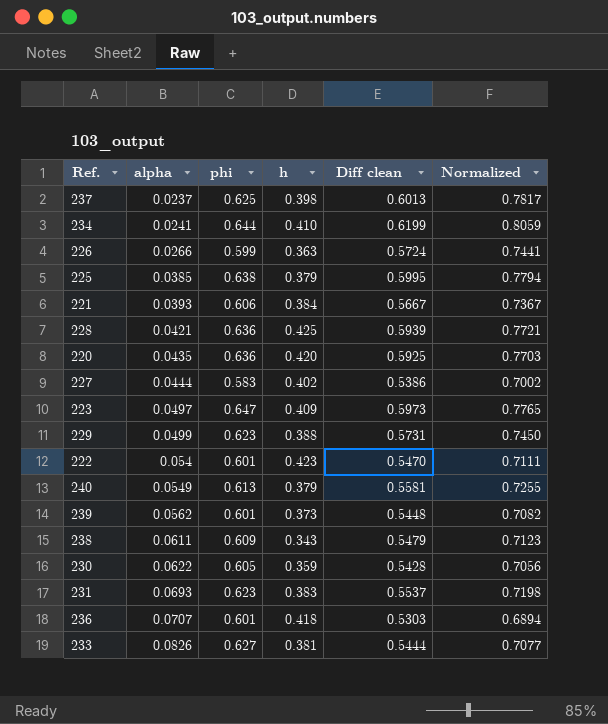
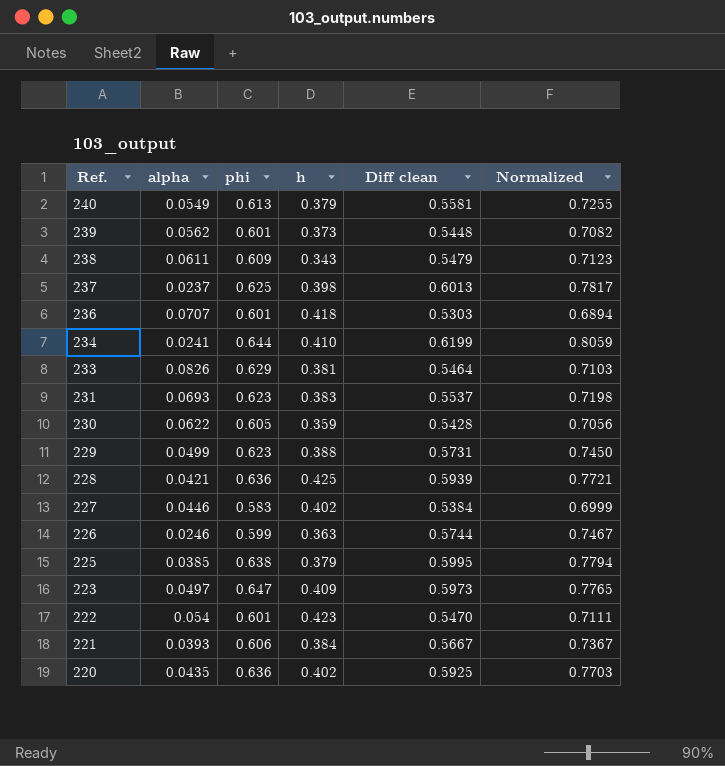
row order: alpha ascending -> Ref. descending
233 | phi: 0.627 -> 0.629
233 | Diff clean: 0.5444 -> 0.5464
233 | Normalized: 0.7077 -> 0.7103
227 | alpha: 0.0444 -> 0.0446
227 | Diff clean: 0.5386 -> 0.5384
227 | Normalized: 0.7002 -> 0.6999
226 | alpha: 0.0266 -> 0.0246
226 | Diff clean: 0.5724 -> 0.5744
226 | Normalized: 0.7441 -> 0.7467
220 | h: 0.420 -> 0.402

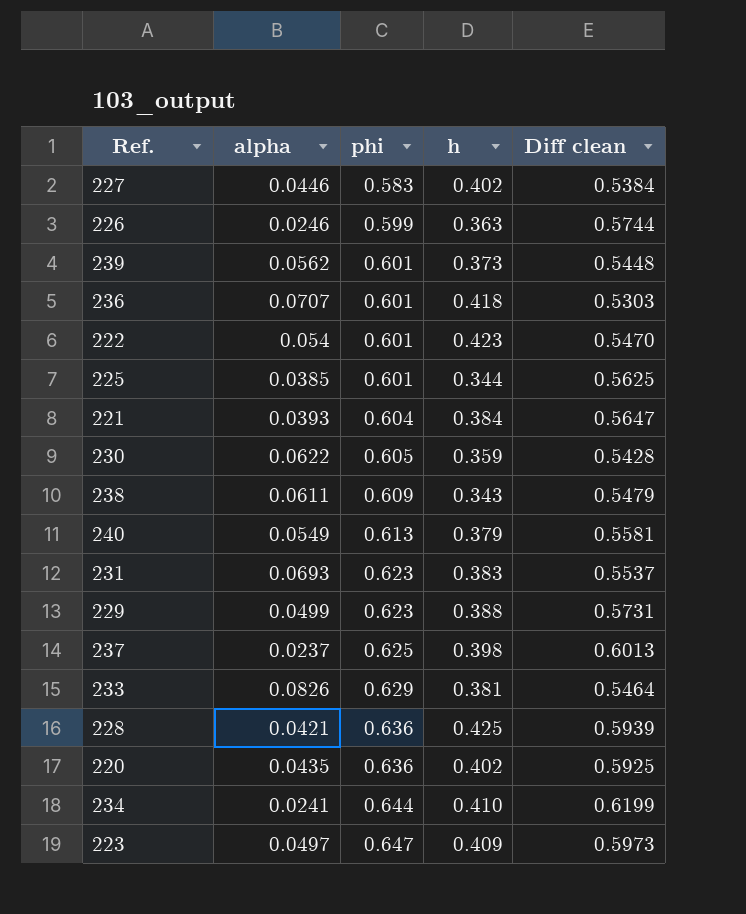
row order: Ref. descending -> phi ascending
column Normalized | formula: [Diff clean] * 1.3 -> none
225 | phi: 0.638 -> 0.601
225 | h: 0.379 -> 0.344
225 | Diff clean: 0.5995 -> 0.5625
221 | phi: 0.606 -> 0.604
221 | Diff clean: 0.5667 -> 0.5647

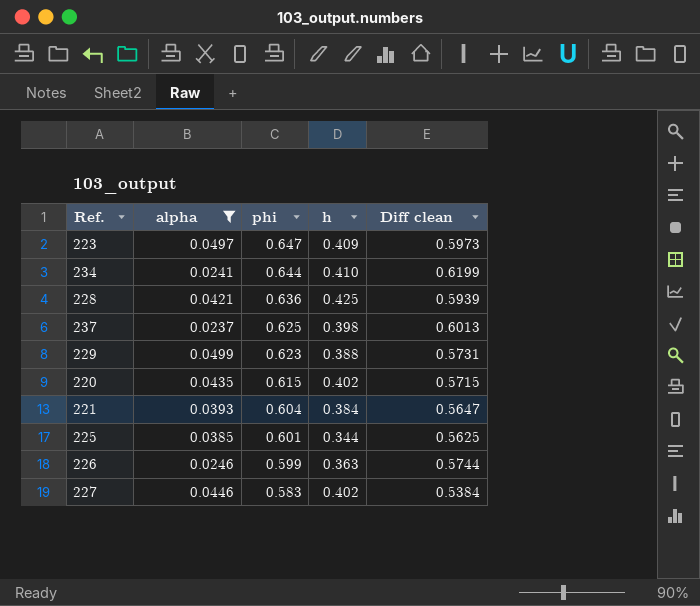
filter: none -> alpha <= 0.0499
row order: phi ascending -> phi descending
220 | phi: 0.636 -> 0.615
220 | Diff clean: 0.5925 -> 0.5715

